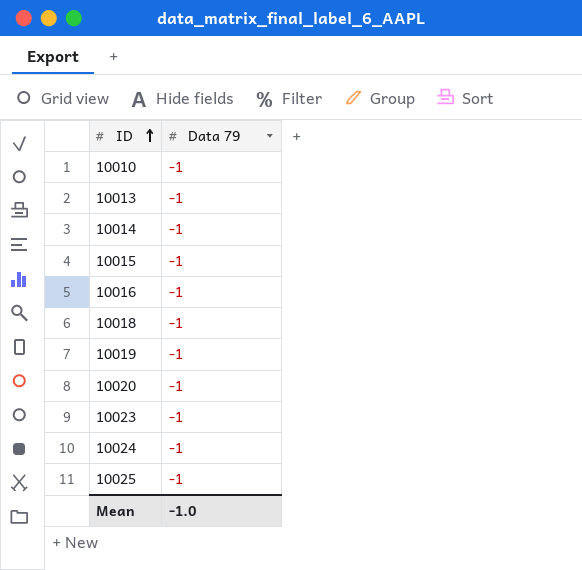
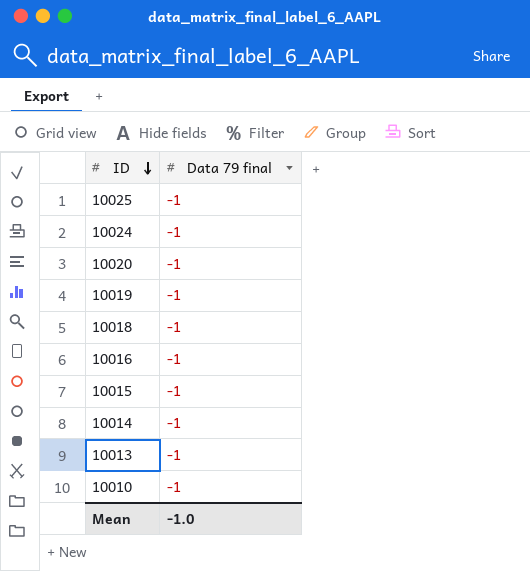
row order: ID ascending -> ID descending
column name: Data 79 -> Data 79 final
row 10023: -1 -> none

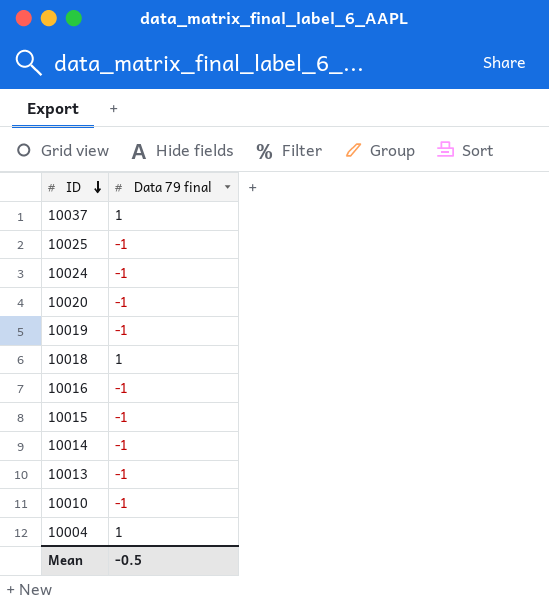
row 10037: none -> 1
10018 | Data 79 final: -1 -> 1
row 10004: none -> 1
Mean | Data 79 final: -1.0 -> -0.5

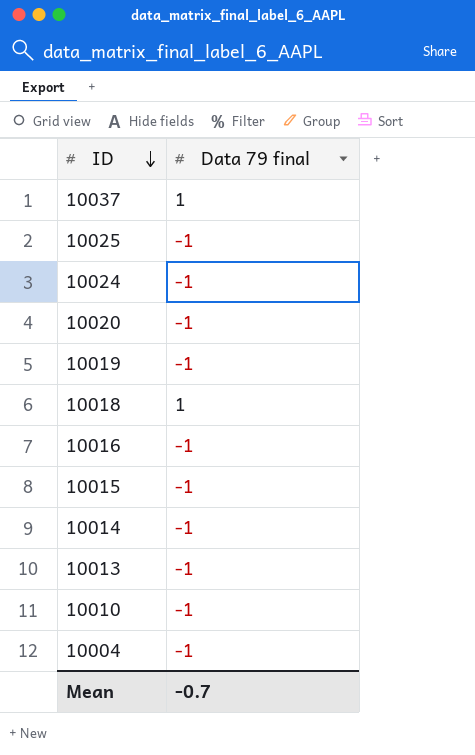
10004 | Data 79 final: 1 -> -1
Mean | Data 79 final: -0.5 -> -0.7

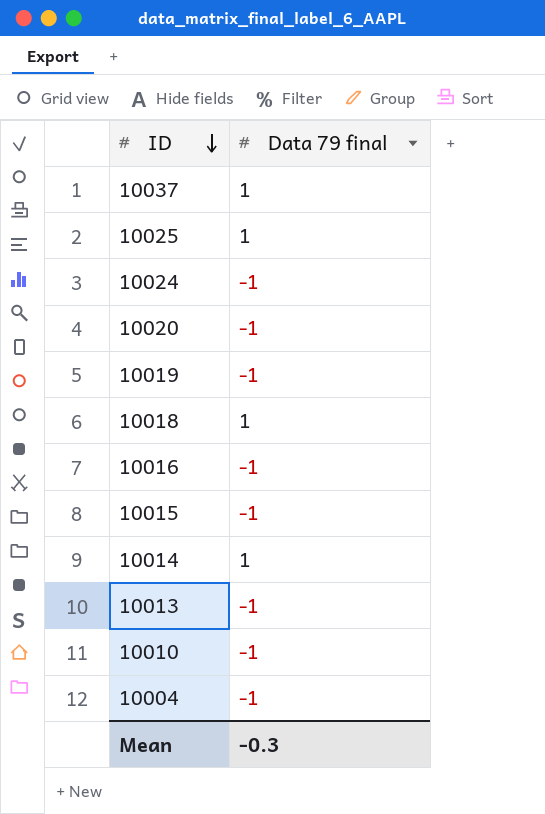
10025 | Data 79 final: -1 -> 1
10014 | Data 79 final: -1 -> 1
Mean | Data 79 final: -0.7 -> -0.3

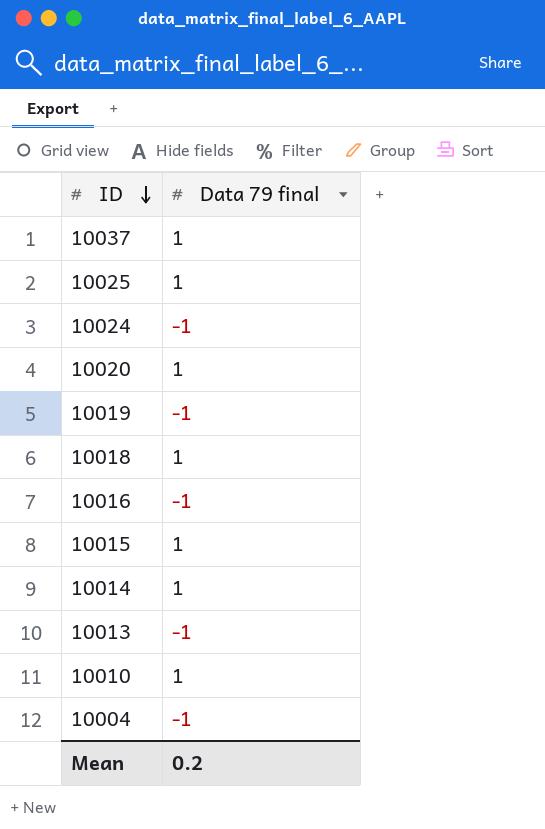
10020 | Data 79 final: -1 -> 1
10015 | Data 79 final: -1 -> 1
10010 | Data 79 final: -1 -> 1
Mean | Data 79 final: -0.3 -> 0.2

